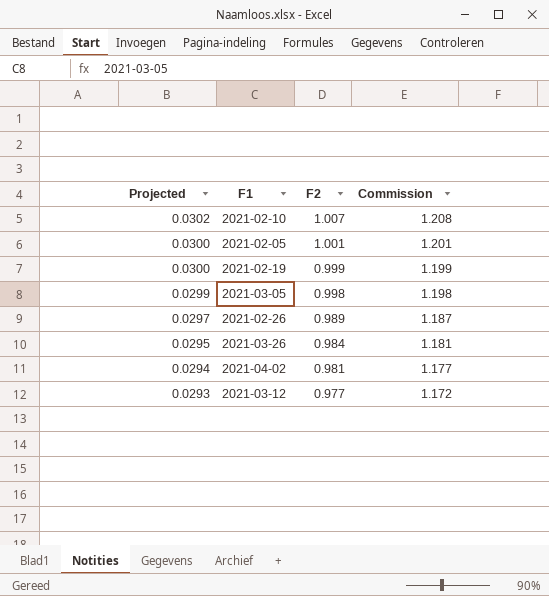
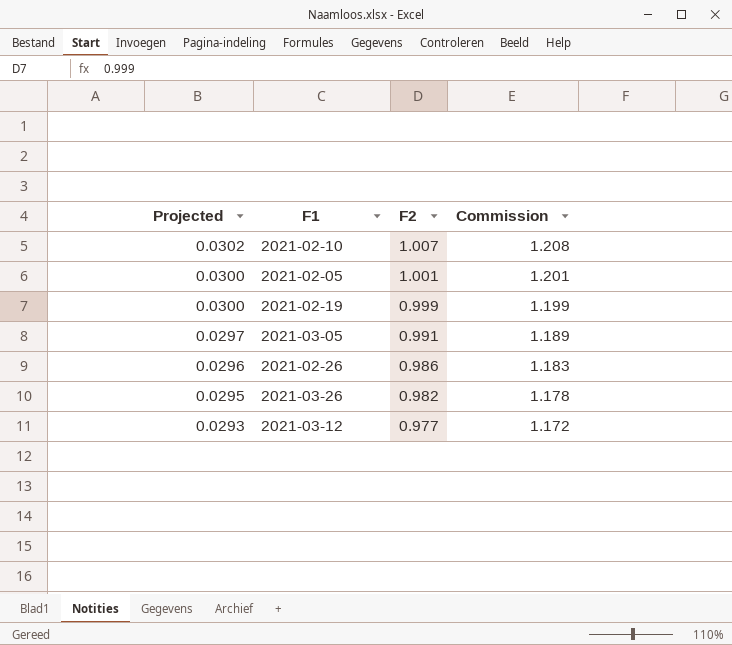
row 2021-04-02: 0.0294 | 0.981 | 1.177 -> none
2021-03-05 | Projected: 0.0299 -> 0.0297
2021-03-05 | F2: 0.998 -> 0.991
2021-03-05 | Commission: 1.198 -> 1.189
2021-02-26 | Projected: 0.0297 -> 0.0296
2021-02-26 | F2: 0.989 -> 0.986
2021-02-26 | Commission: 1.187 -> 1.183
2021-03-26 | F2: 0.984 -> 0.982
2021-03-26 | Commission: 1.181 -> 1.178

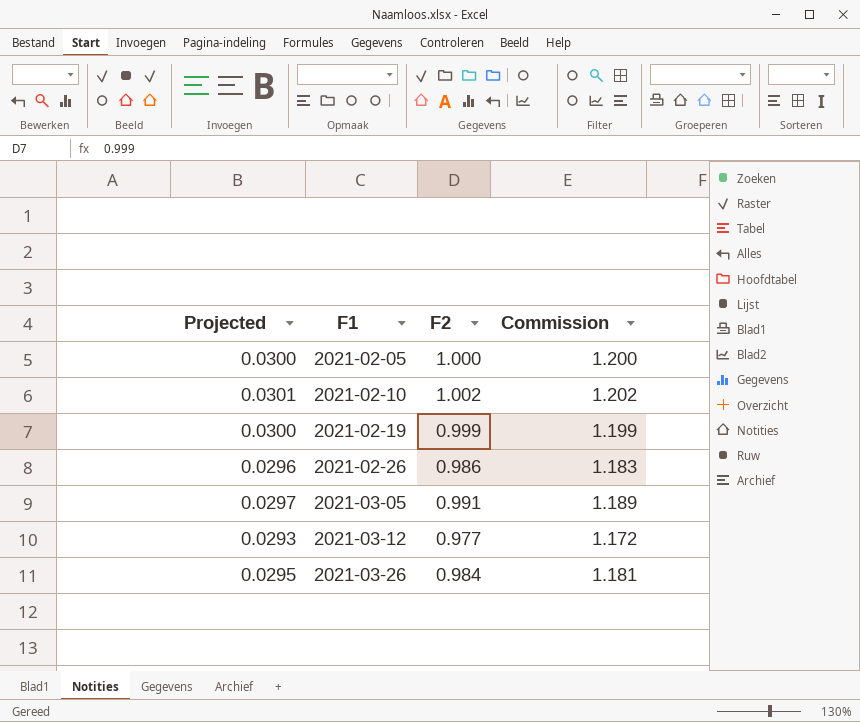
row order: Projected descending -> F1 ascending
2021-02-05 | F2: 1.001 -> 1.000
2021-02-05 | Commission: 1.201 -> 1.200
2021-02-10 | Projected: 0.0302 -> 0.0301
2021-02-10 | F2: 1.007 -> 1.002
2021-02-10 | Commission: 1.208 -> 1.202
2021-03-26 | F2: 0.982 -> 0.984
2021-03-26 | Commission: 1.178 -> 1.181

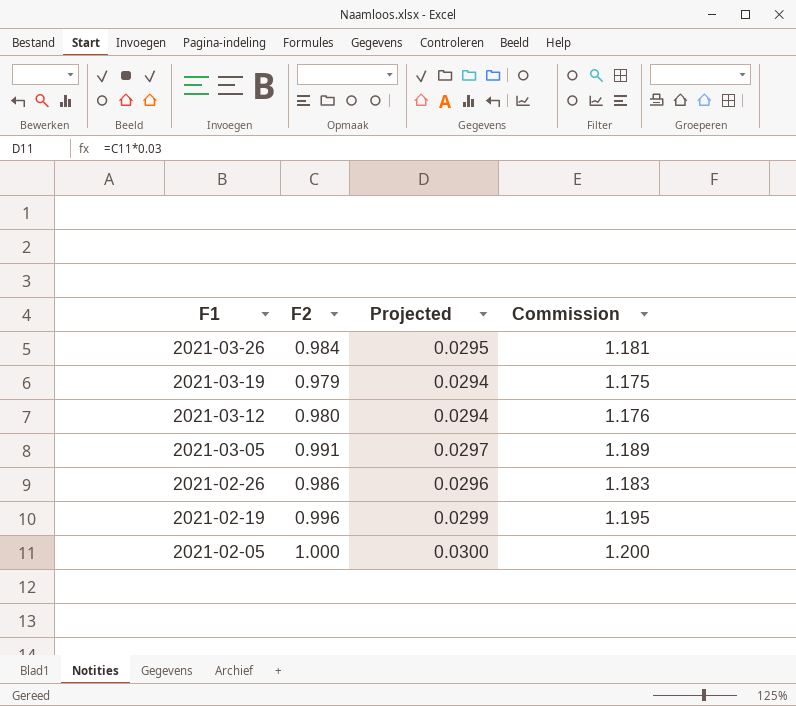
row order: F1 ascending -> F1 descending
column Projected | position: 1 -> 3
row 2021-02-10: 0.0301 | 1.002 | 1.202 -> none
row 2021-03-19: none -> 0.979 | 0.0294 | 1.175
2021-03-12 | F2: 0.977 -> 0.980
2021-03-12 | Projected: 0.0293 -> 0.0294
2021-03-12 | Commission: 1.172 -> 1.176
2021-02-19 | F2: 0.999 -> 0.996
2021-02-19 | Projected: 0.0300 -> 0.0299
2021-02-19 | Commission: 1.199 -> 1.195

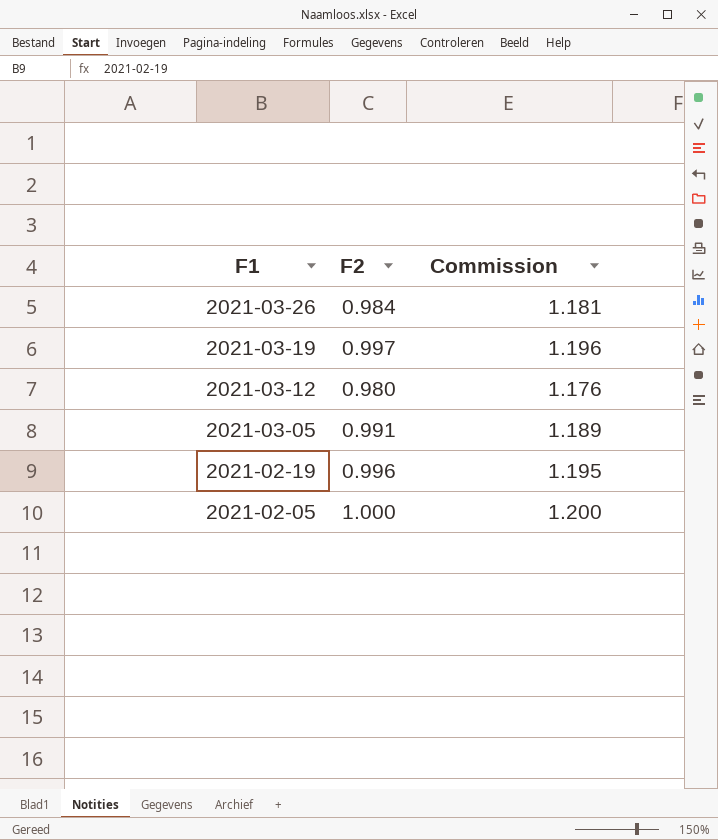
column Projected | formula: [F2] * 0.03 -> none
row 2021-02-26: 0.986 | 0.0296 | 1.183 -> none
2021-03-19 | F2: 0.979 -> 0.997
2021-03-19 | Commission: 1.175 -> 1.196

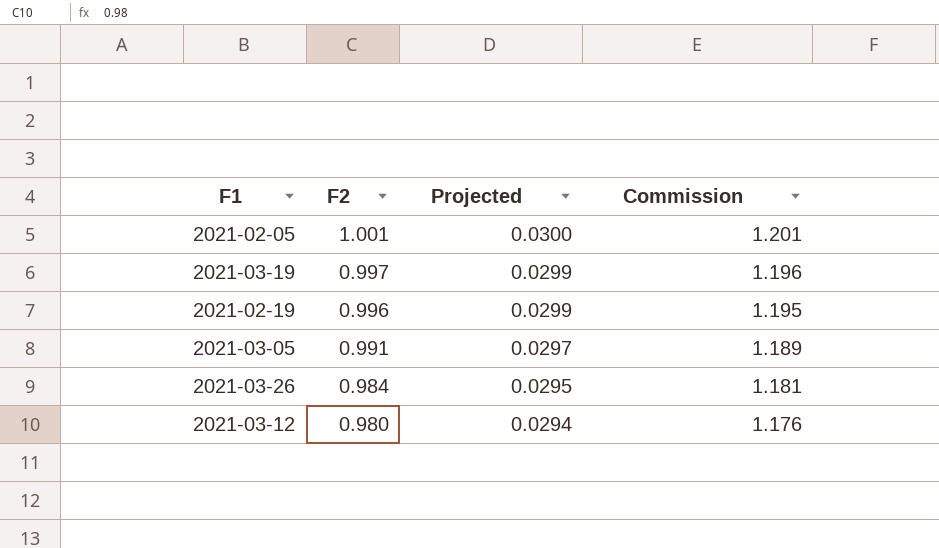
row order: F1 descending -> F2 descending
column Projected | formula: none -> [F2] * 0.03
2021-02-05 | F2: 1.000 -> 1.001
2021-02-05 | Commission: 1.200 -> 1.201

